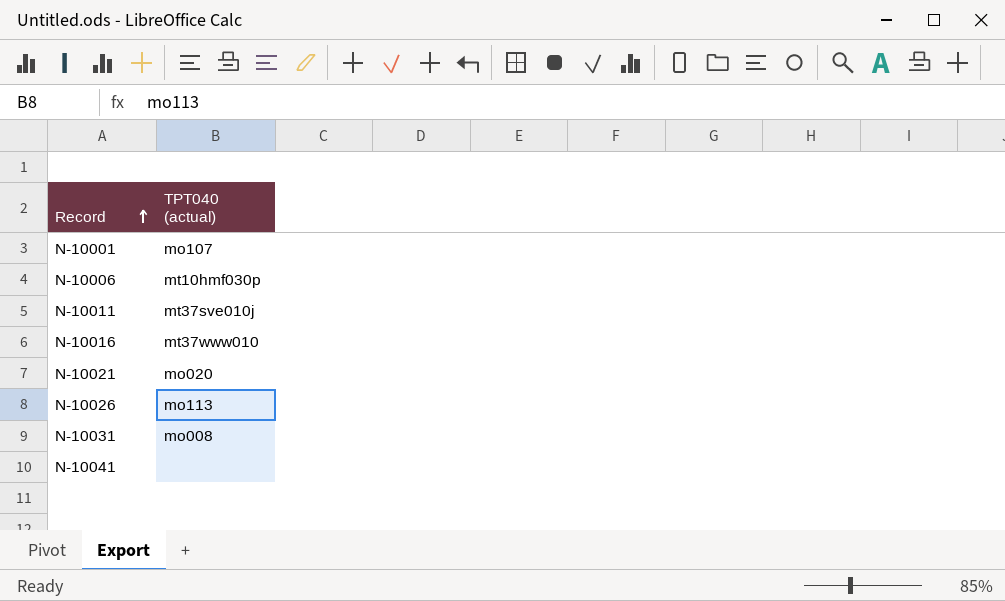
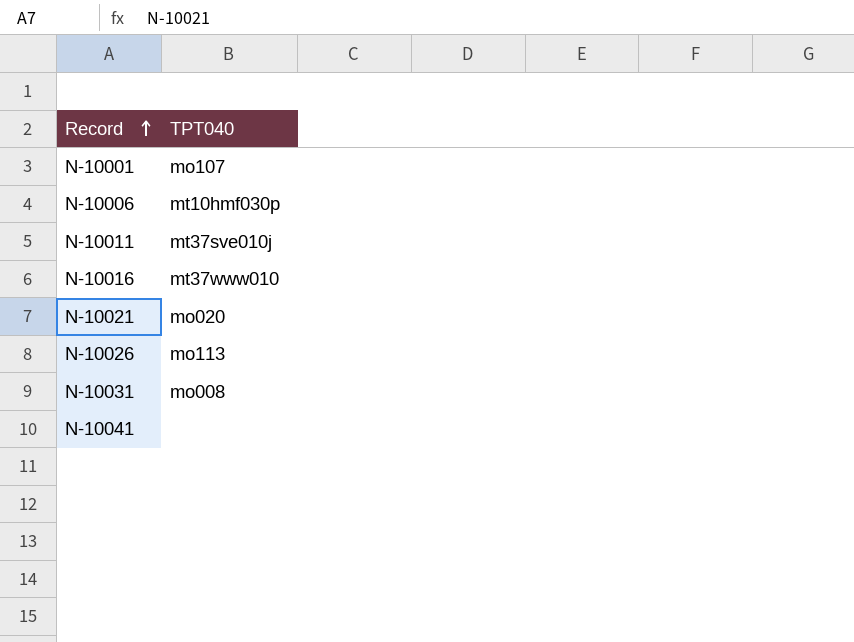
column name: TPT040 (actual) -> TPT040

